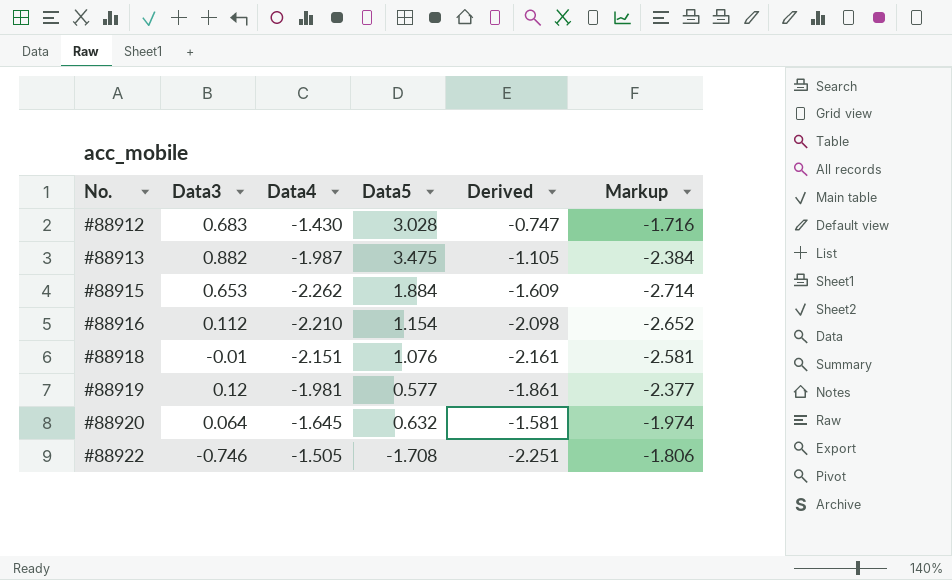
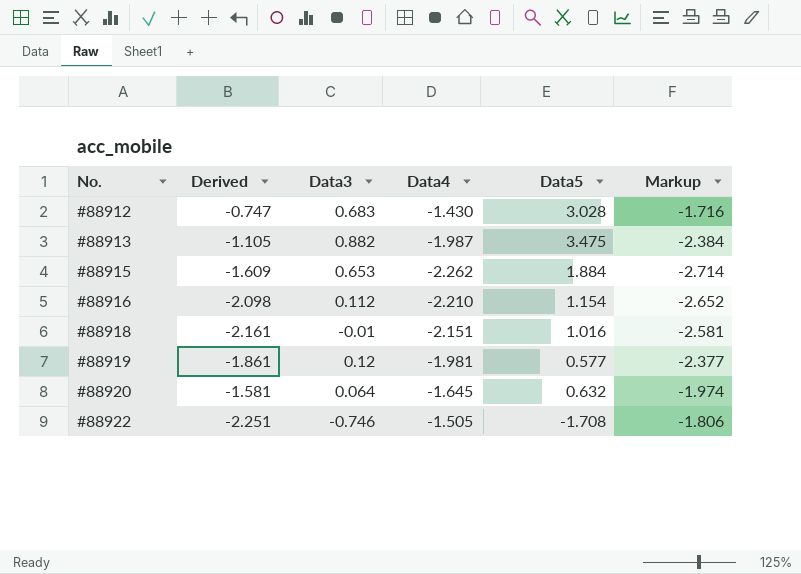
column Derived | position: 5 -> 2
#88918 | Data5: 1.076 -> 1.016

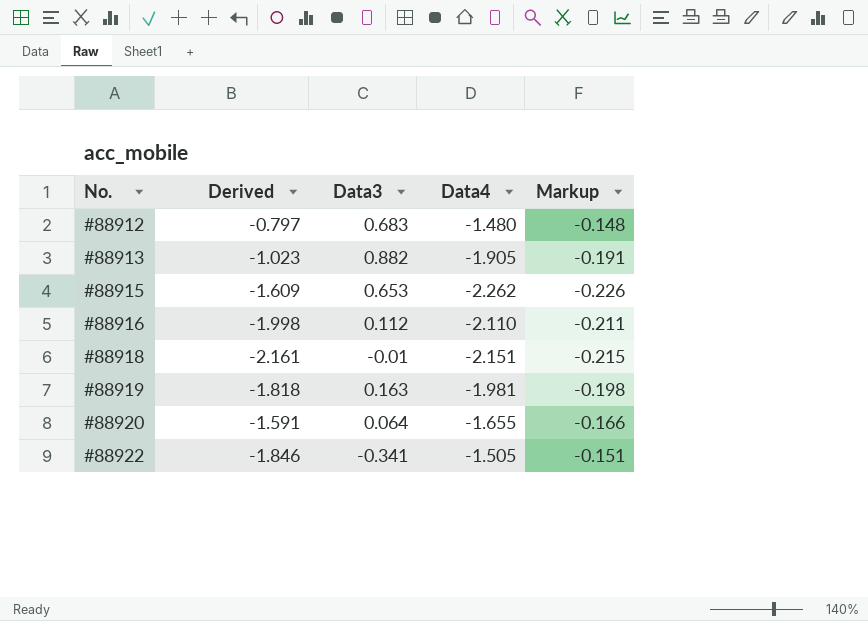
column Data5 | position: 5 -> none
column Markup | formula: [Data4] * 1.2 -> [Data4] * 0.1
#88912 | Derived: -0.747 -> -0.797
#88912 | Data4: -1.430 -> -1.480
#88913 | Derived: -1.105 -> -1.023
#88913 | Data4: -1.987 -> -1.905
#88916 | Derived: -2.098 -> -1.998
#88916 | Data4: -2.210 -> -2.110
#88919 | Derived: -1.861 -> -1.818
#88919 | Data3: 0.12 -> 0.163
#88920 | Derived: -1.581 -> -1.591
#88920 | Data4: -1.645 -> -1.655
#88922 | Derived: -2.251 -> -1.846
#88922 | Data3: -0.746 -> -0.341

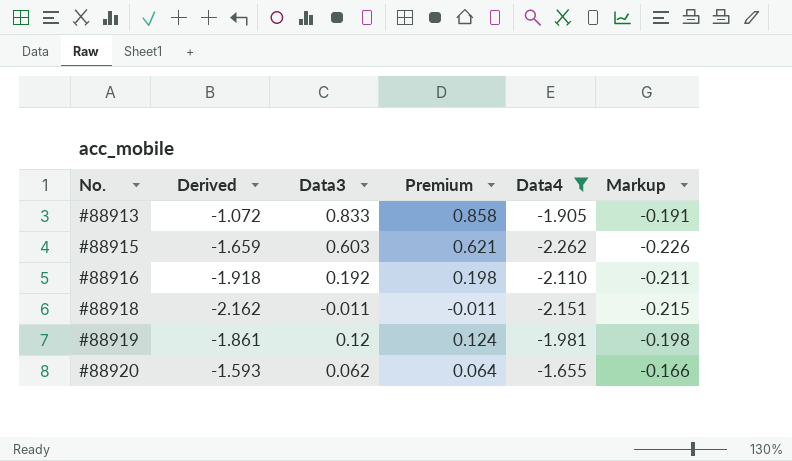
filter: none -> Data4 <= -1.655
column Premium | formula: none -> [Data3] * 1.03
#88913 | Derived: -1.023 -> -1.072
#88913 | Data3: 0.882 -> 0.833
#88915 | Derived: -1.609 -> -1.659
#88915 | Data3: 0.653 -> 0.603
#88916 | Derived: -1.998 -> -1.918
#88916 | Data3: 0.112 -> 0.192
#88918 | Derived: -2.161 -> -2.162
#88918 | Data3: -0.01 -> -0.011
#88919 | Derived: -1.818 -> -1.861
#88919 | Data3: 0.163 -> 0.12
#88920 | Derived: -1.591 -> -1.593
#88920 | Data3: 0.064 -> 0.062

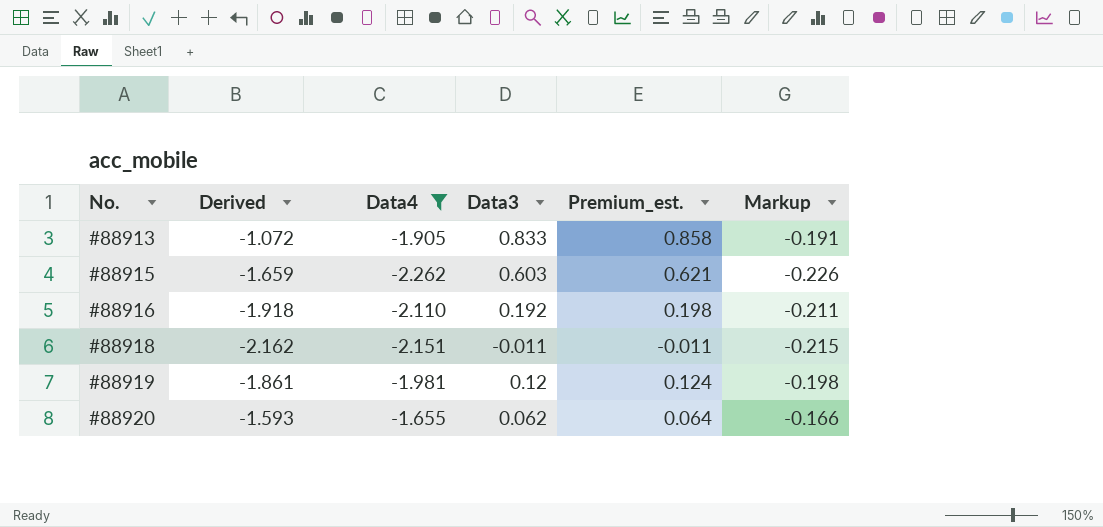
column Data4 | position: 5 -> 3
column name: Premium -> Premium_est.

